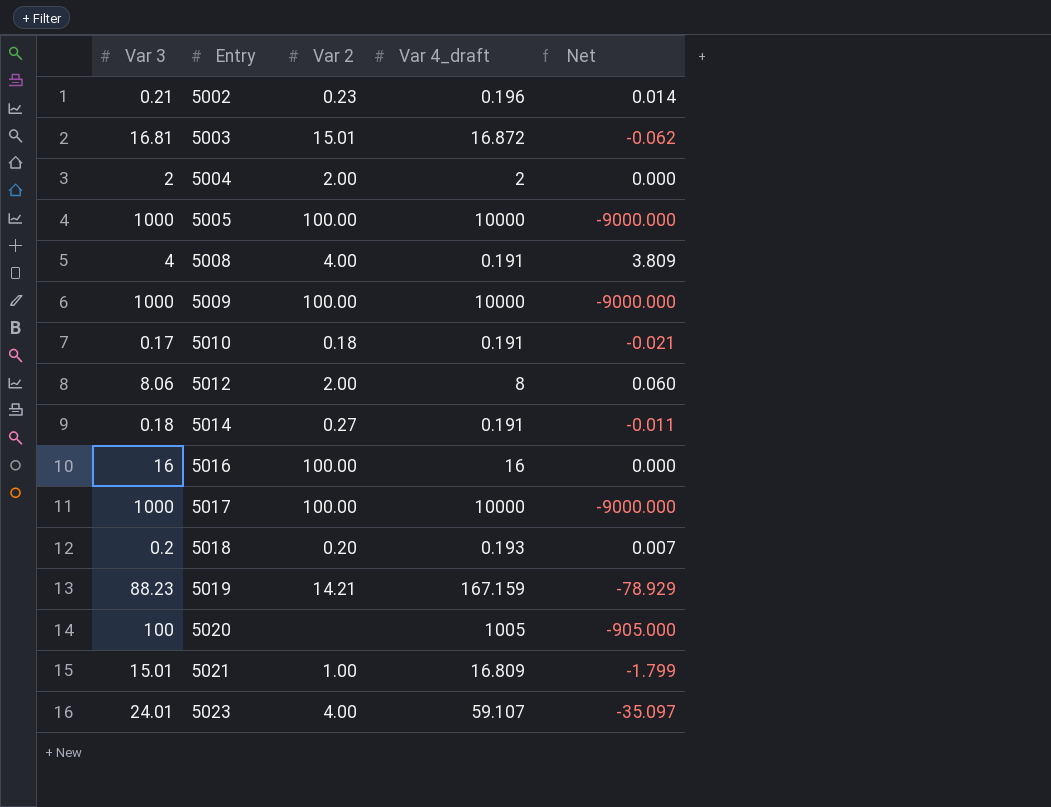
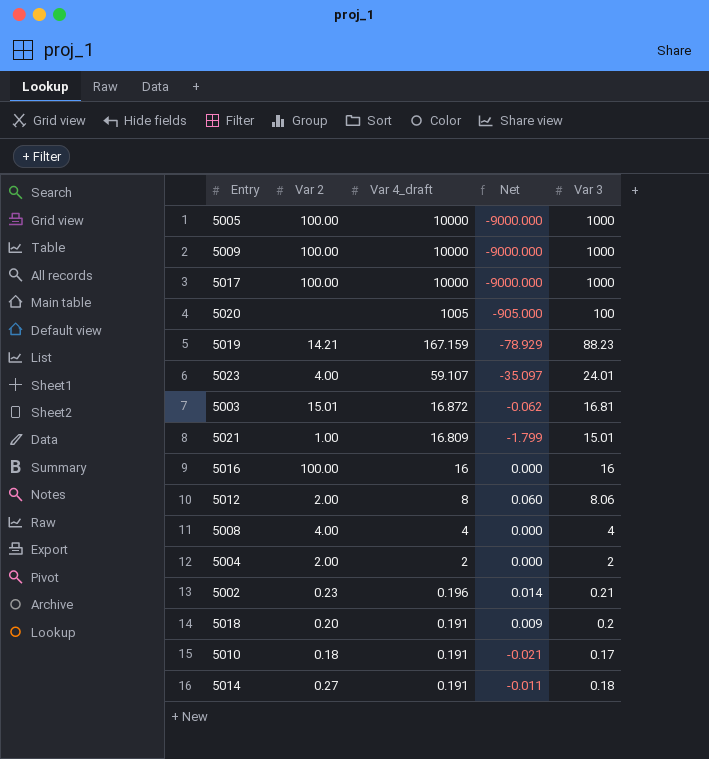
row order: Entry ascending -> Var 4_draft descending
column Var 3 | position: 1 -> 5
5008 | Var 4_draft: 0.191 -> 4
5008 | Net: 3.809 -> 0.000
5018 | Var 4_draft: 0.193 -> 0.191
5018 | Net: 0.007 -> 0.009

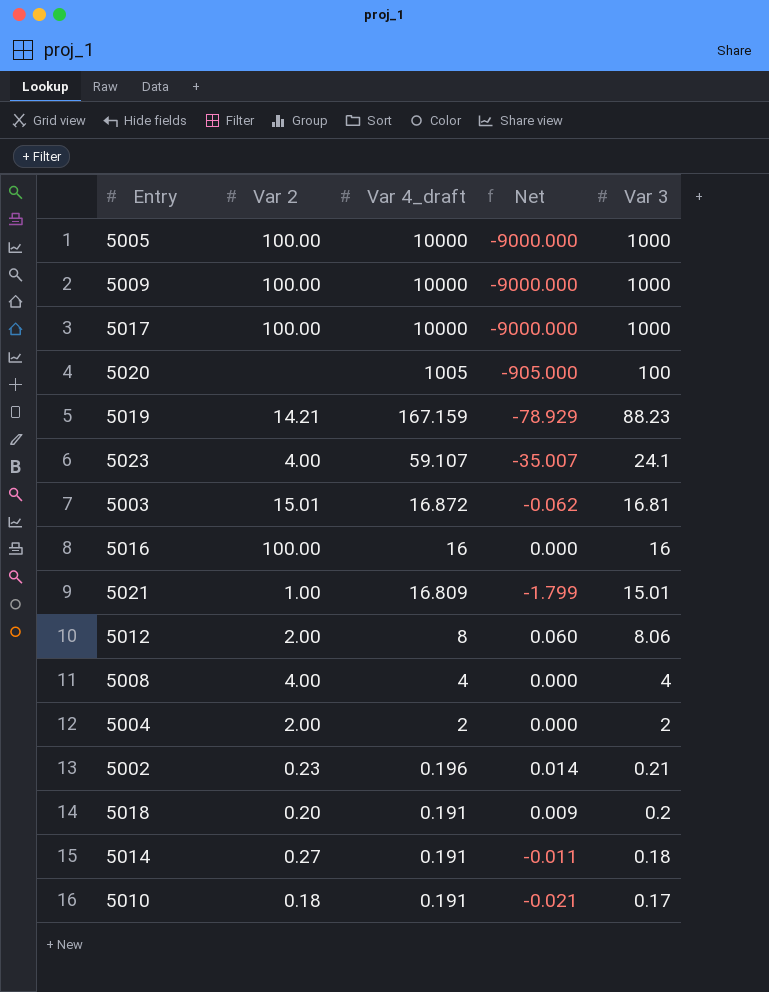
row order: Var 4_draft descending -> Var 3 descending
5023 | Net: -35.097 -> -35.007
5023 | Var 3: 24.01 -> 24.1

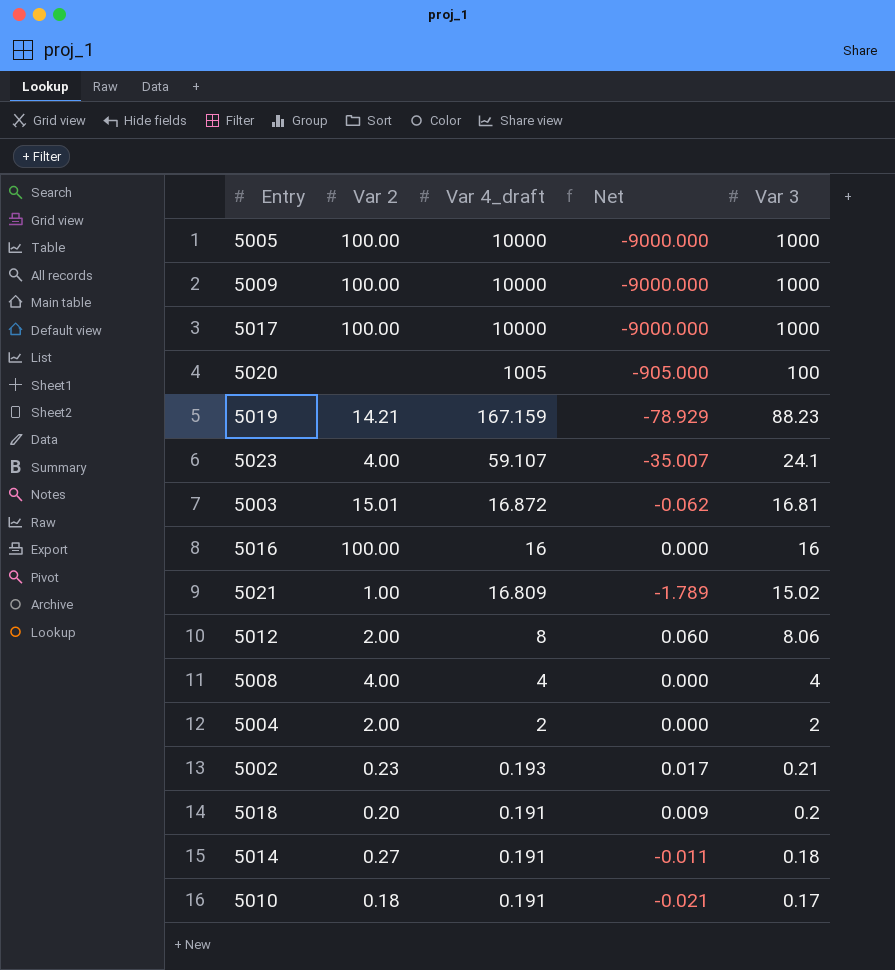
5021 | Net: -1.799 -> -1.789
5021 | Var 3: 15.01 -> 15.02
5002 | Var 4_draft: 0.196 -> 0.193
5002 | Net: 0.014 -> 0.017

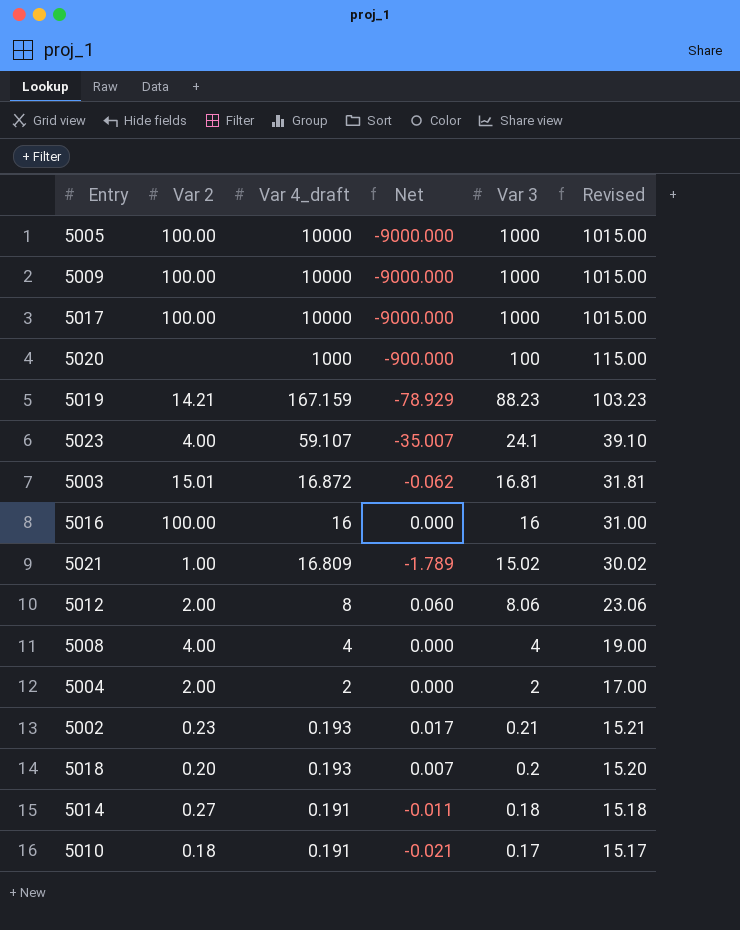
column Revised | formula: none -> [Var 3] + 15
5020 | Var 4_draft: 1005 -> 1000
5020 | Net: -905.000 -> -900.000
5018 | Var 4_draft: 0.191 -> 0.193
5018 | Net: 0.009 -> 0.007

